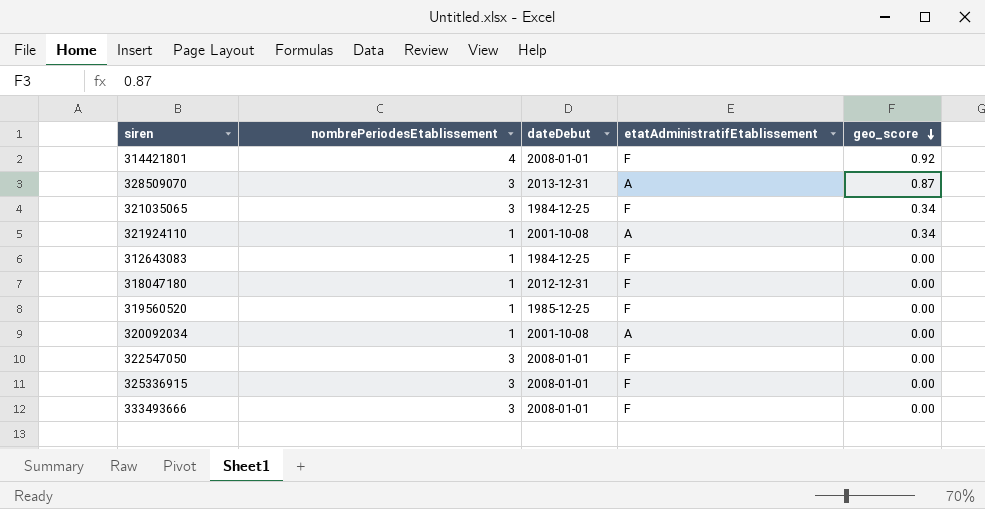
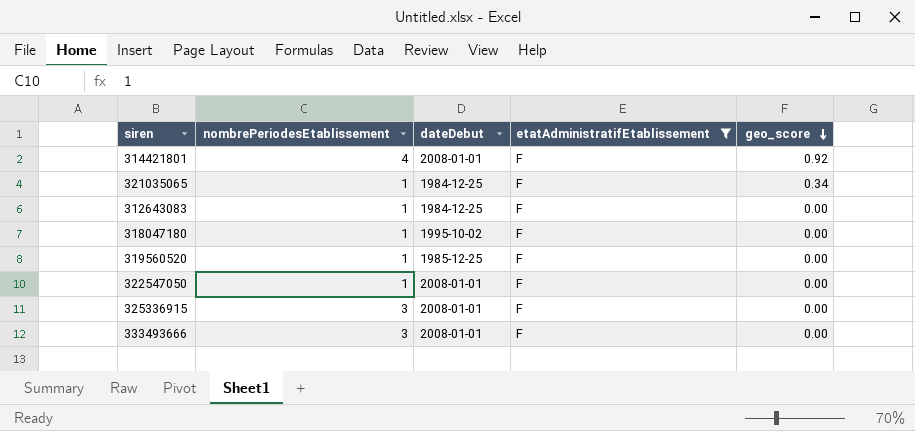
filter: none -> etatAdministratifEtablissement = F
321035065 | nombrePeriodesEtablissement: 3 -> 1
318047180 | dateDebut: 2012-12-31 -> 1995-10-02
322547050 | nombrePeriodesEtablissement: 3 -> 1

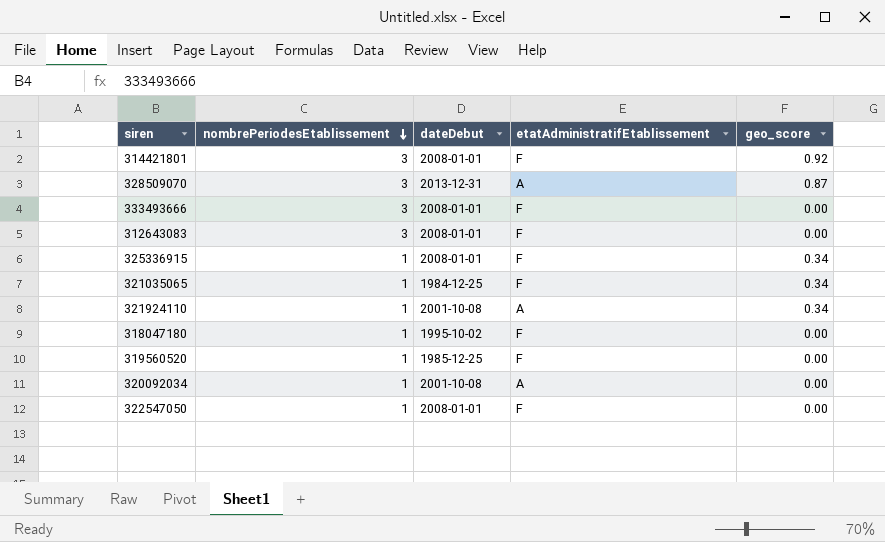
filter: etatAdministratifEtablissement = F -> none
row order: geo_score descending -> nombrePeriodesEtablissement descending
314421801 | nombrePeriodesEtablissement: 4 -> 3
312643083 | nombrePeriodesEtablissement: 1 -> 3
312643083 | dateDebut: 1984-12-25 -> 2008-01-01
325336915 | nombrePeriodesEtablissement: 3 -> 1
325336915 | geo_score: 0.00 -> 0.34

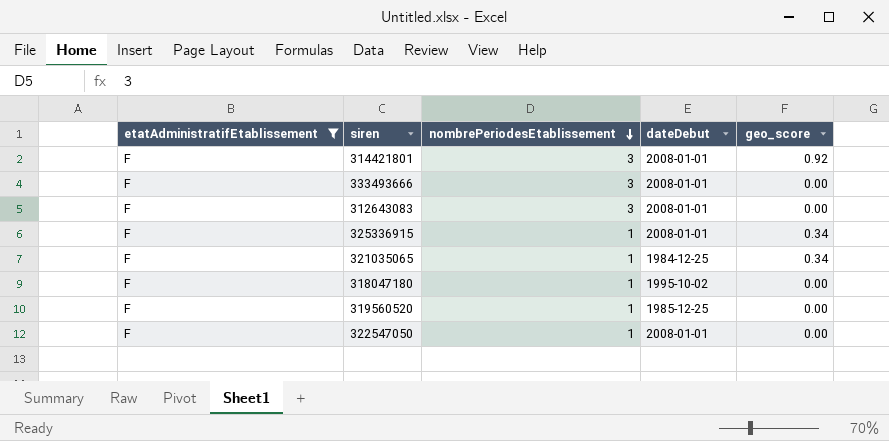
filter: none -> etatAdministratifEtablissement = F
column etatAdministratifEtablissement | position: 4 -> 1

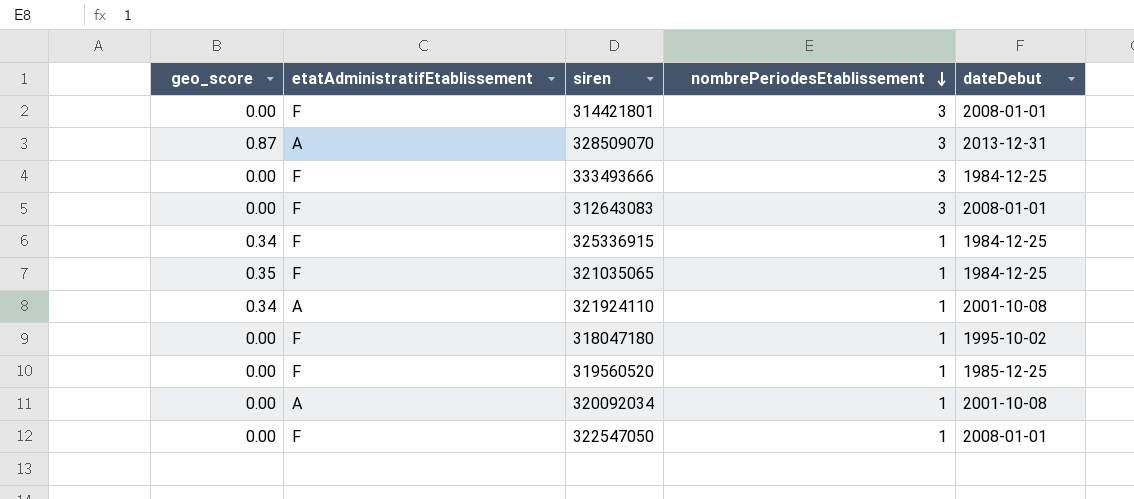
filter: etatAdministratifEtablissement = F -> none
column geo_score | position: 5 -> 1
314421801 | geo_score: 0.92 -> 0.00
333493666 | dateDebut: 2008-01-01 -> 1984-12-25
325336915 | dateDebut: 2008-01-01 -> 1984-12-25
321035065 | geo_score: 0.34 -> 0.35

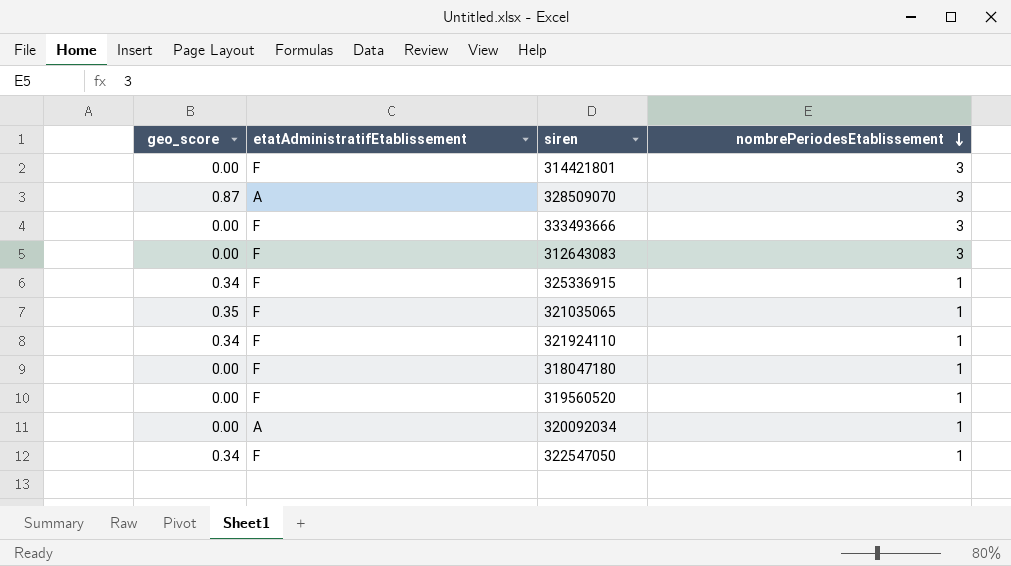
column dateDebut | position: 5 -> none
321924110 | etatAdministratifEtablissement: A -> F
322547050 | geo_score: 0.00 -> 0.34

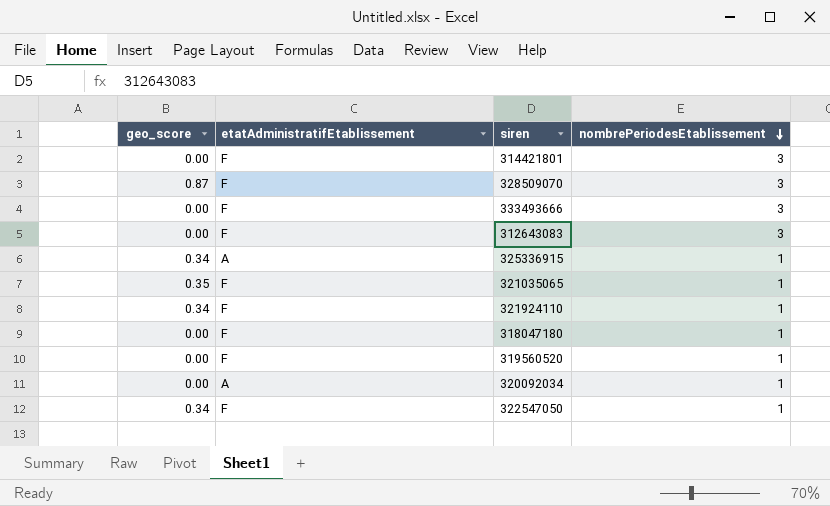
328509070 | etatAdministratifEtablissement: A -> F
325336915 | etatAdministratifEtablissement: F -> A

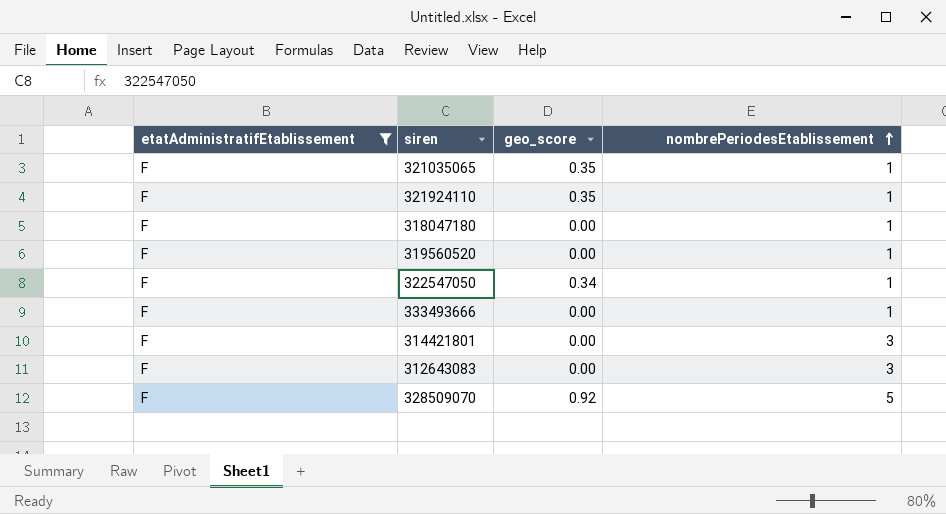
filter: none -> etatAdministratifEtablissement = F
row order: nombrePeriodesEtablissement descending -> nombrePeriodesEtablissement ascending
column geo_score | position: 1 -> 3
321924110 | geo_score: 0.34 -> 0.35
333493666 | nombrePeriodesEtablissement: 3 -> 1
328509070 | geo_score: 0.87 -> 0.92
328509070 | nombrePeriodesEtablissement: 3 -> 5

